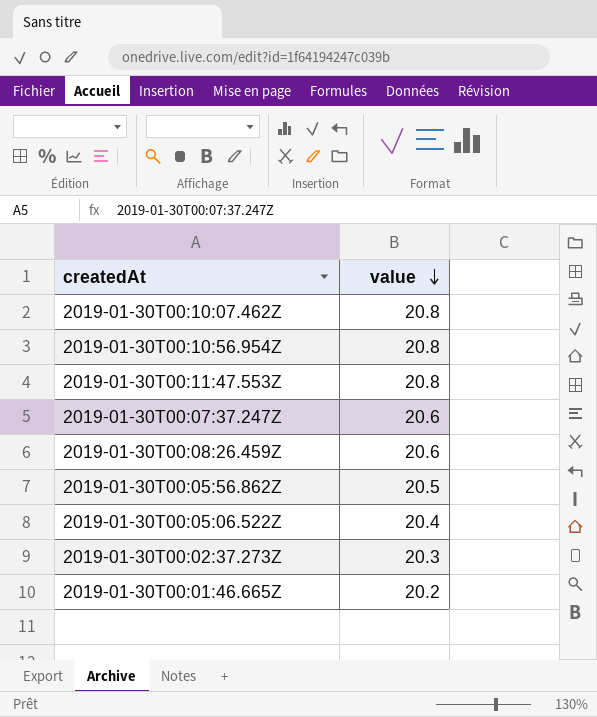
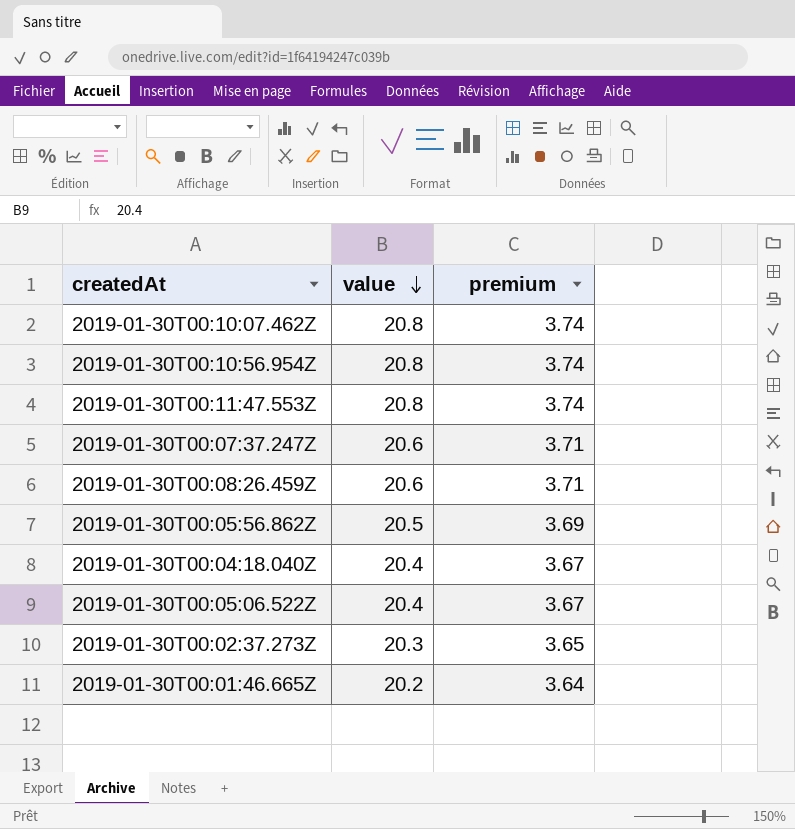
column premium | formula: none -> [value] * 0.18
row 2019-01-30T00:04:18.040Z: none -> 20.4 | 3.67

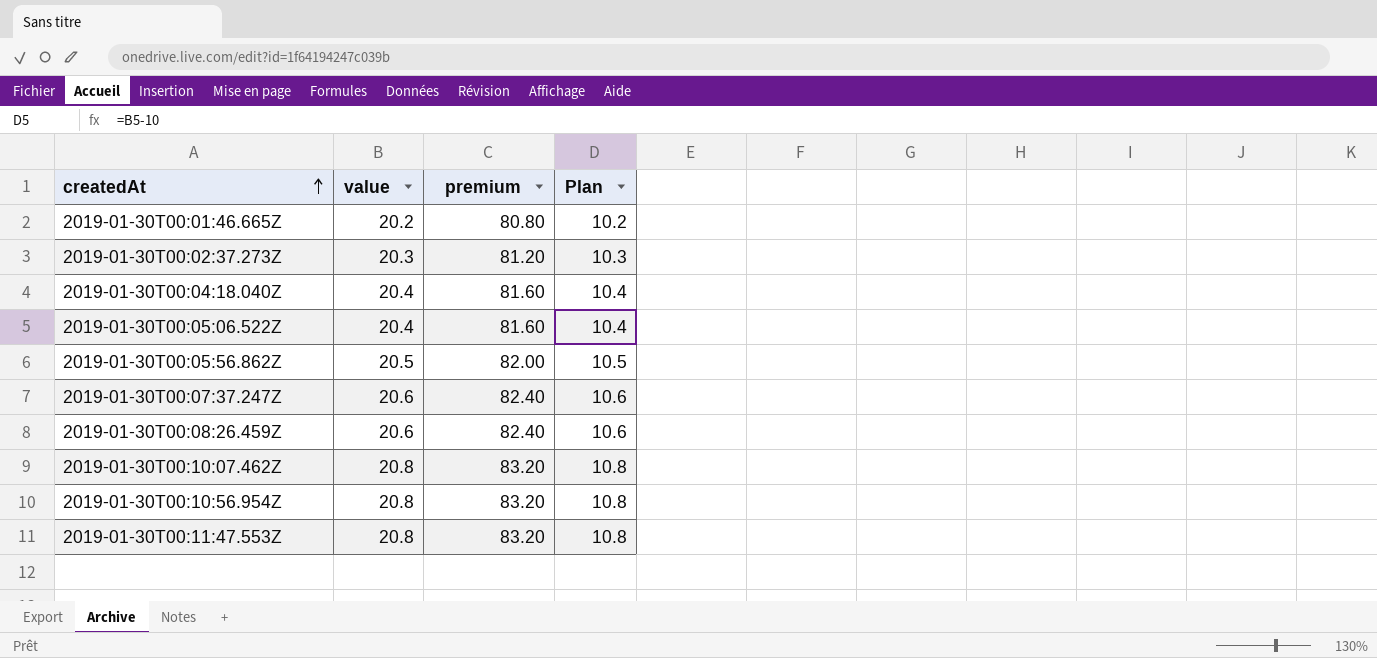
row order: value descending -> createdAt ascending
column premium | formula: [value] * 0.18 -> [value] * 4
column Plan | formula: none -> [value] - 10

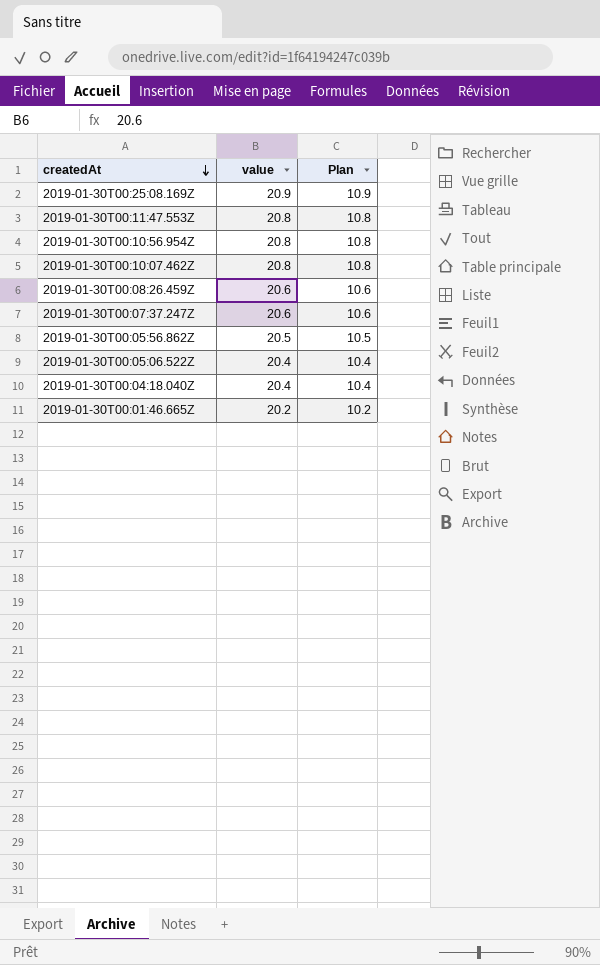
row order: createdAt ascending -> createdAt descending
column premium | formula: [value] * 4 -> none
row 2019-01-30T00:02:37.273Z: 20.3 | 81.20 | 10.3 -> none
row 2019-01-30T00:25:08.169Z: none -> 20.9 | 10.9

